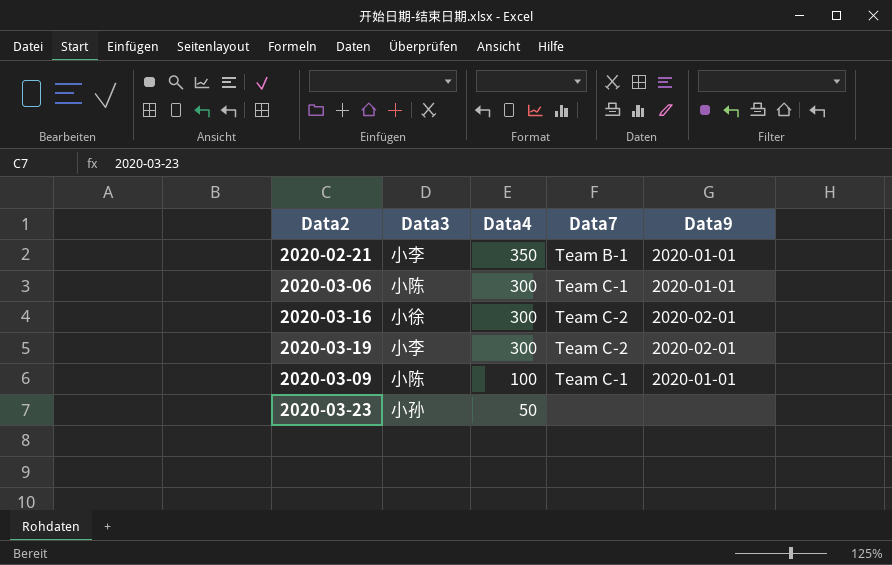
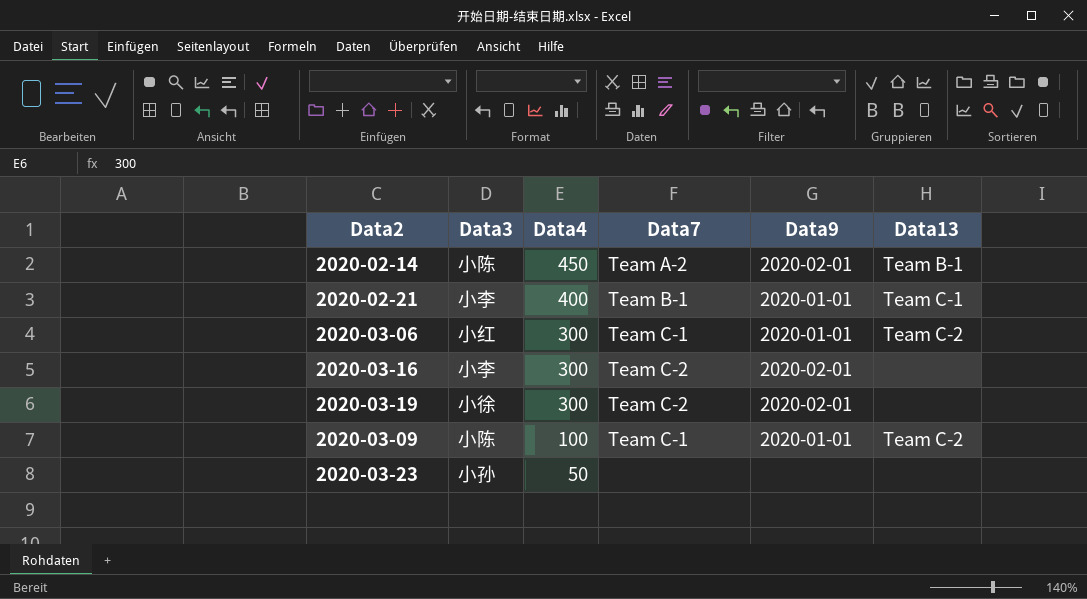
column Data13 | position: none -> 6
row 2020-02-14: none -> 小陈 | 450 | Team A-2 | 2020-02-01 | Team B-1
2020-02-21 | Data4: 350 -> 400
2020-03-06 | Data3: 小陈 -> 小红
2020-03-16 | Data3: 小徐 -> 小李
2020-03-19 | Data3: 小李 -> 小徐

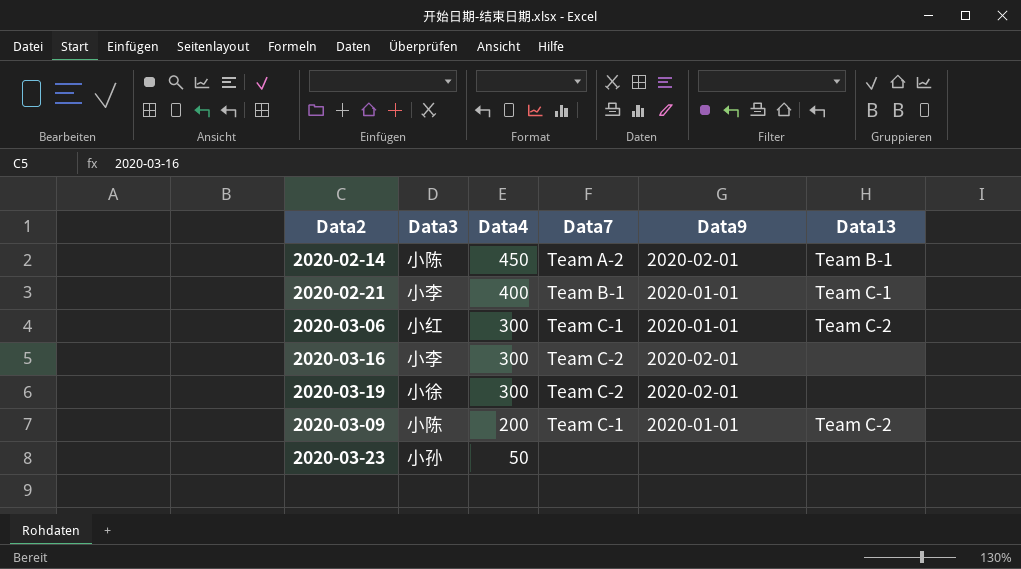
2020-03-09 | Data4: 100 -> 200

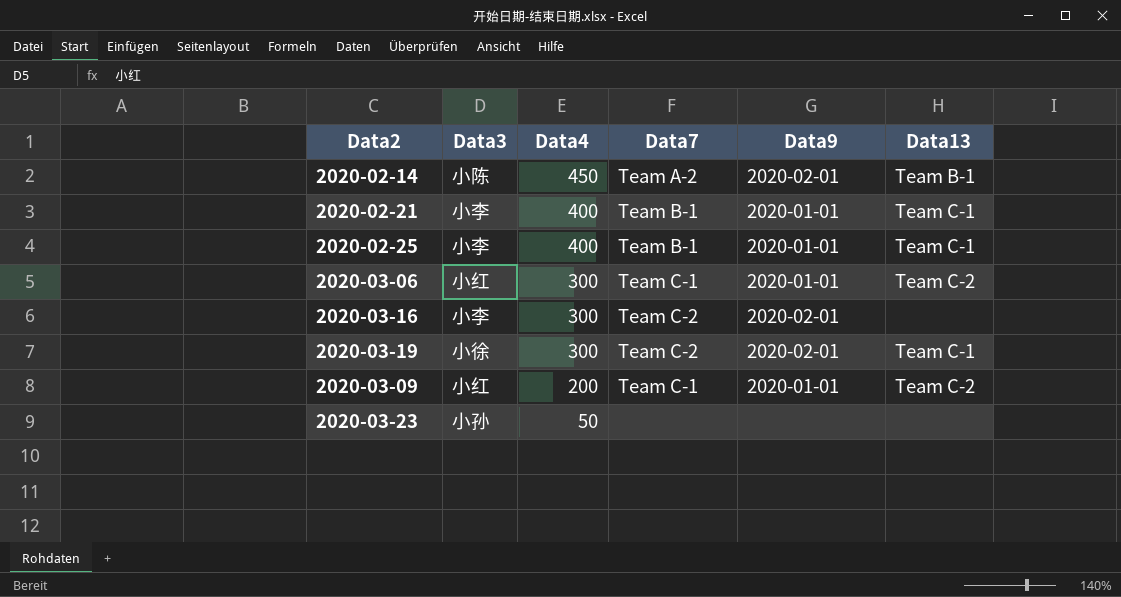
row 2020-02-25: none -> 小李 | 400 | Team B-1 | 2020-01-01 | Team C-1
2020-03-19 | Data13: none -> Team C-1
2020-03-09 | Data3: 小陈 -> 小红

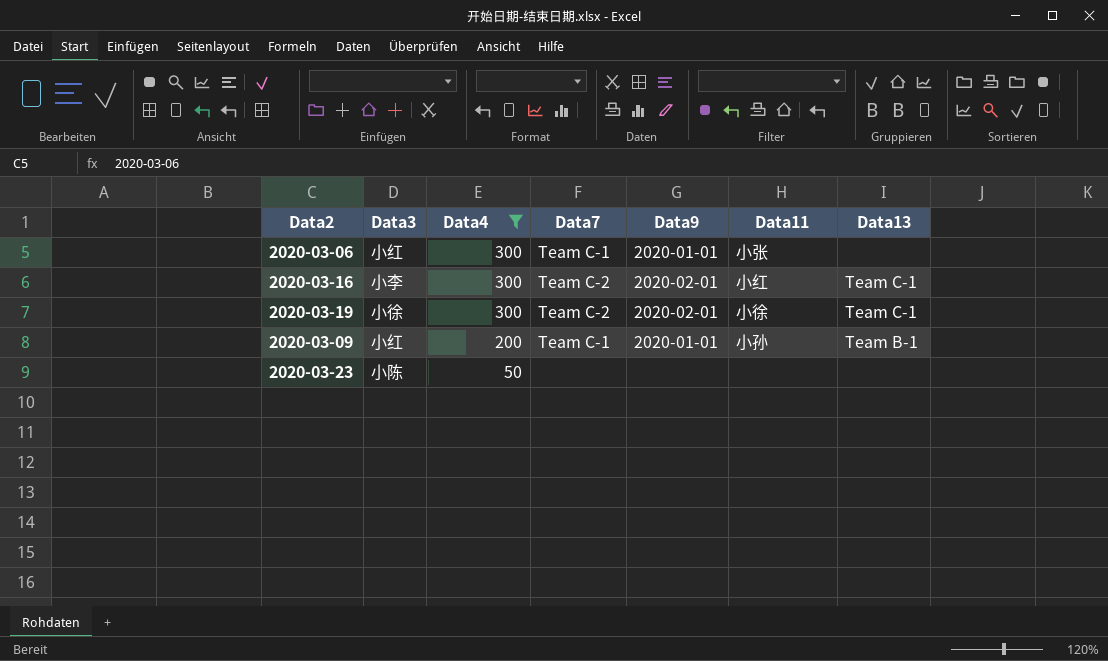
filter: none -> Data4 <= 300
column Data11 | position: none -> 6
2020-03-06 | Data13: Team C-2 -> none
2020-03-16 | Data13: none -> Team C-1
2020-03-09 | Data13: Team C-2 -> Team B-1
2020-03-23 | Data3: 小孙 -> 小陈

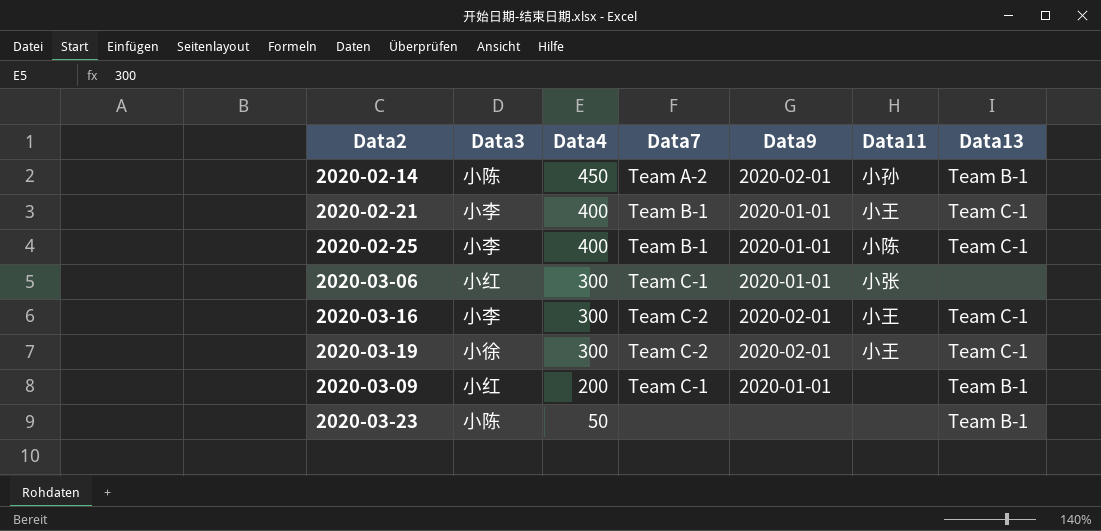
filter: Data4 <= 300 -> none
2020-03-16 | Data11: 小红 -> 小王
2020-03-19 | Data11: 小徐 -> 小王
2020-03-09 | Data11: 小孙 -> none
2020-03-23 | Data13: none -> Team B-1

